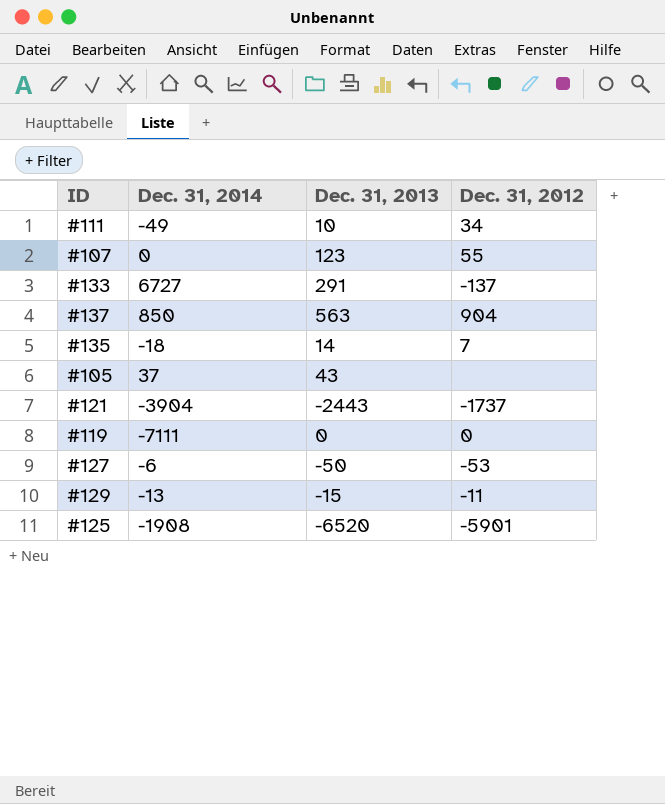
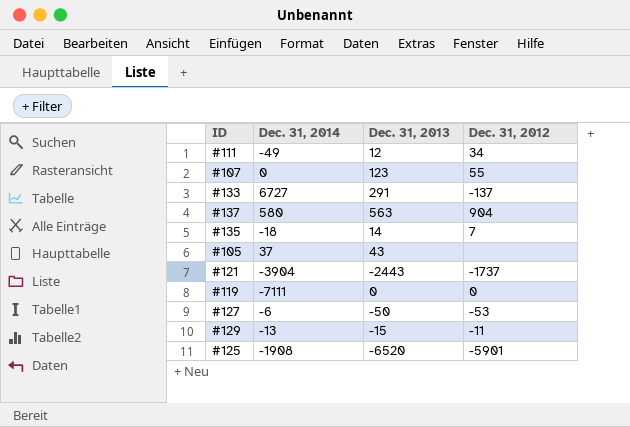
#111 | Dec. 31, 2013: 10 -> 12
#137 | Dec. 31, 2014: 850 -> 580

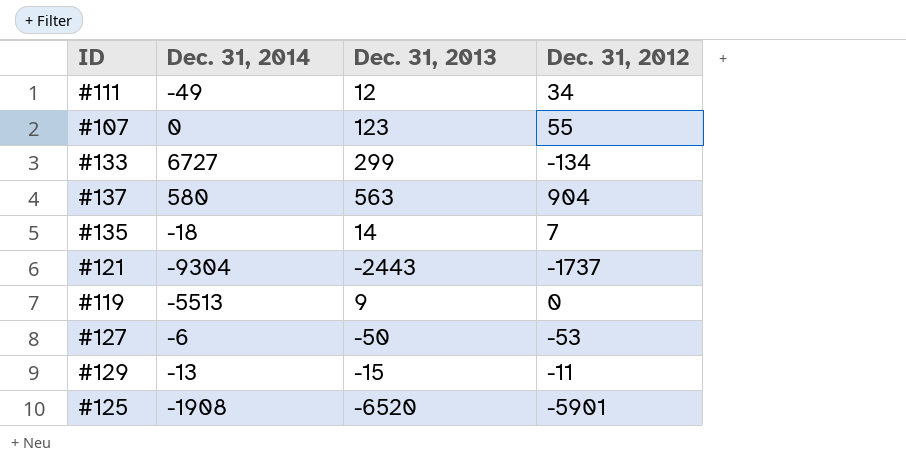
row #105: 37 | 43 | none -> none
#133 | Dec. 31, 2013: 291 -> 299
#133 | Dec. 31, 2012: -137 -> -134
#121 | Dec. 31, 2014: -3904 -> -9304
#119 | Dec. 31, 2014: -7111 -> -5513
#119 | Dec. 31, 2013: 0 -> 9

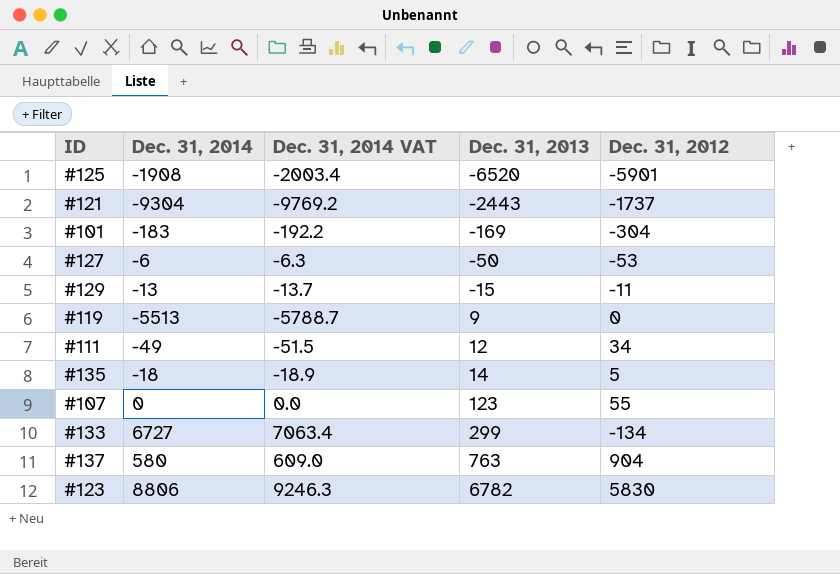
row order: none -> Dec. 31, 2013 ascending
column Dec. 31, 2014 VAT | formula: none -> [Dec. 31, 2014] * 1.05
row #101: none -> -183 | -192.2 | -169 | -304
#135 | Dec. 31, 2012: 7 -> 5
#137 | Dec. 31, 2013: 563 -> 763
row #123: none -> 8806 | 9246.3 | 6782 | 5830

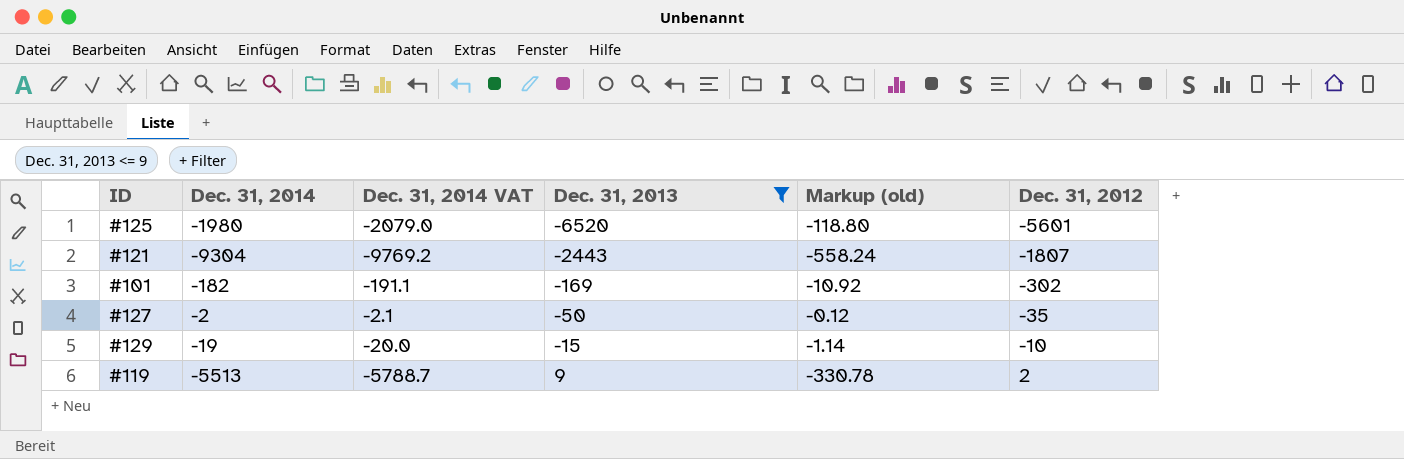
filter: none -> Dec. 31, 2013 <= 9
column Markup (old) | formula: none -> [Dec. 31, 2014] * 0.06
#125 | Dec. 31, 2014: -1908 -> -1980
#125 | Dec. 31, 2014 VAT: -2003.4 -> -2079.0
#125 | Dec. 31, 2012: -5901 -> -5601
#121 | Dec. 31, 2012: -1737 -> -1807
#101 | Dec. 31, 2014: -183 -> -182
#101 | Dec. 31, 2014 VAT: -192.2 -> -191.1
#101 | Dec. 31, 2012: -304 -> -302
#127 | Dec. 31, 2014: -6 -> -2
#127 | Dec. 31, 2014 VAT: -6.3 -> -2.1
#127 | Dec. 31, 2012: -53 -> -35
#129 | Dec. 31, 2014: -13 -> -19
#129 | Dec. 31, 2014 VAT: -13.7 -> -20.0
#129 | Dec. 31, 2012: -11 -> -10
#119 | Dec. 31, 2012: 0 -> 2

